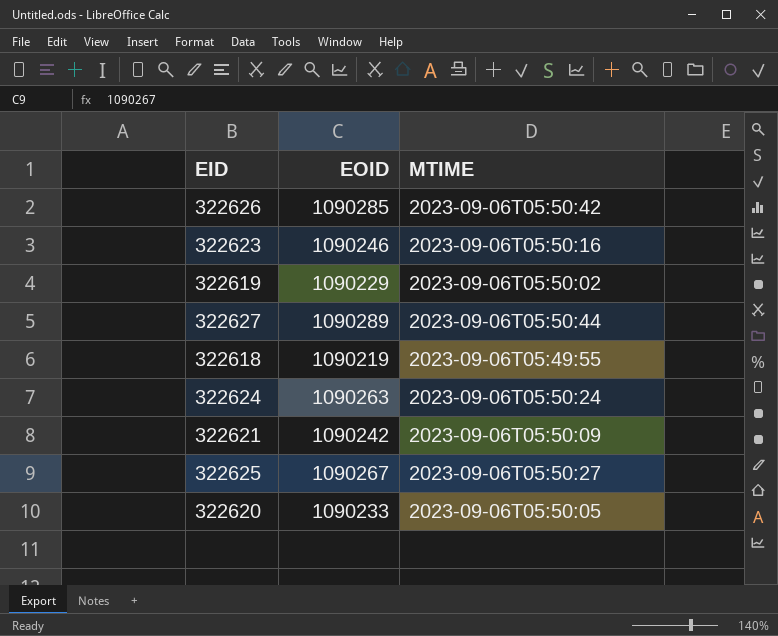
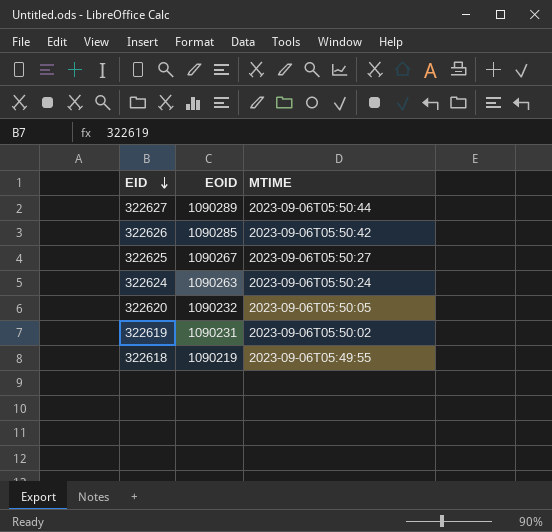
row order: none -> EID descending
row 322623: 1090246 | 2023-09-06T05:50:16 -> none
row 322621: 1090242 | 2023-09-06T05:50:09 -> none
322620 | EOID: 1090233 -> 1090232
322619 | EOID: 1090229 -> 1090231

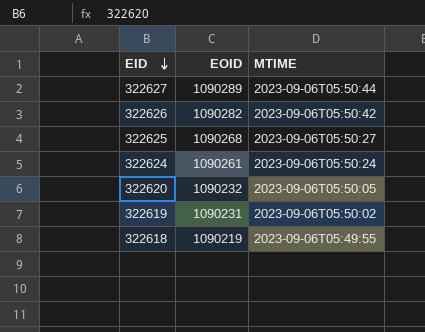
322626 | EOID: 1090285 -> 1090282
322625 | EOID: 1090267 -> 1090268
322624 | EOID: 1090263 -> 1090261

